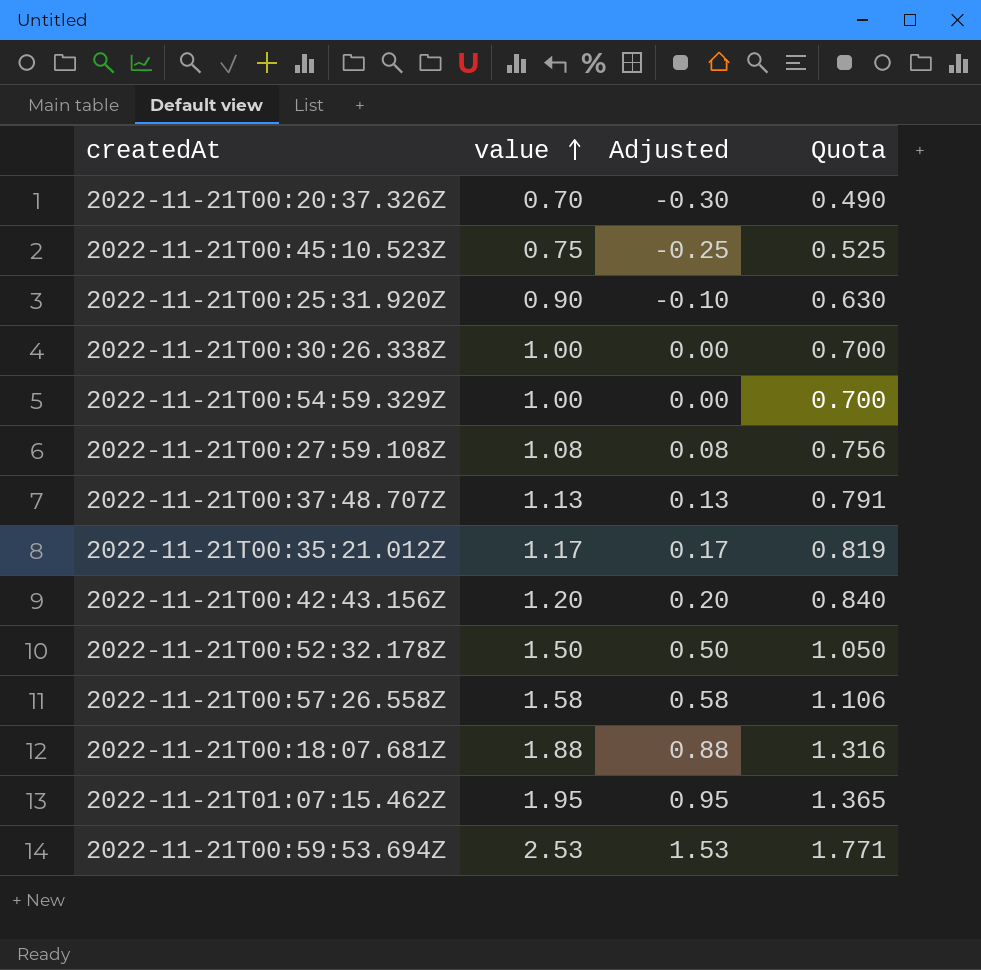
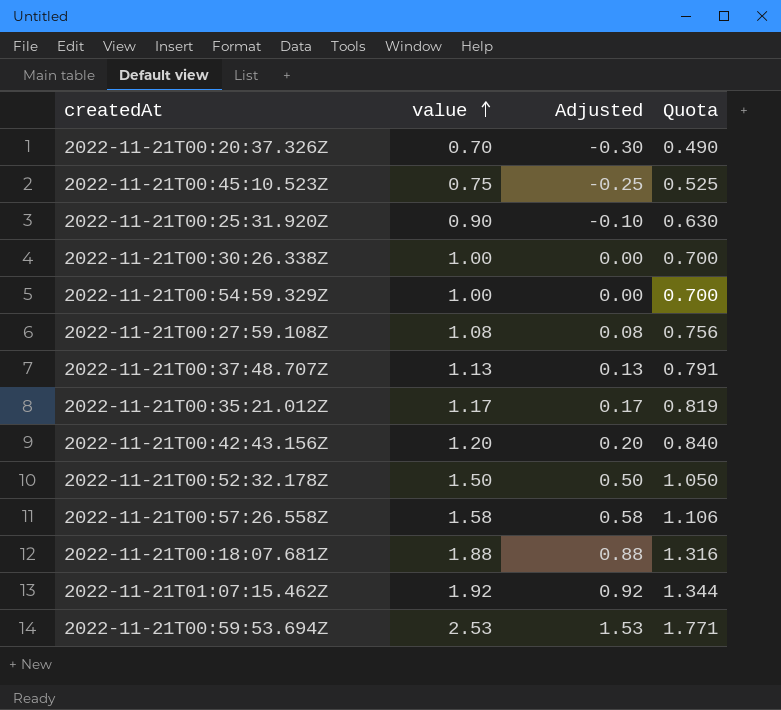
2022-11-21T01:07:15.462Z | value: 1.95 -> 1.92
2022-11-21T01:07:15.462Z | Adjusted: 0.95 -> 0.92
2022-11-21T01:07:15.462Z | Quota: 1.365 -> 1.344

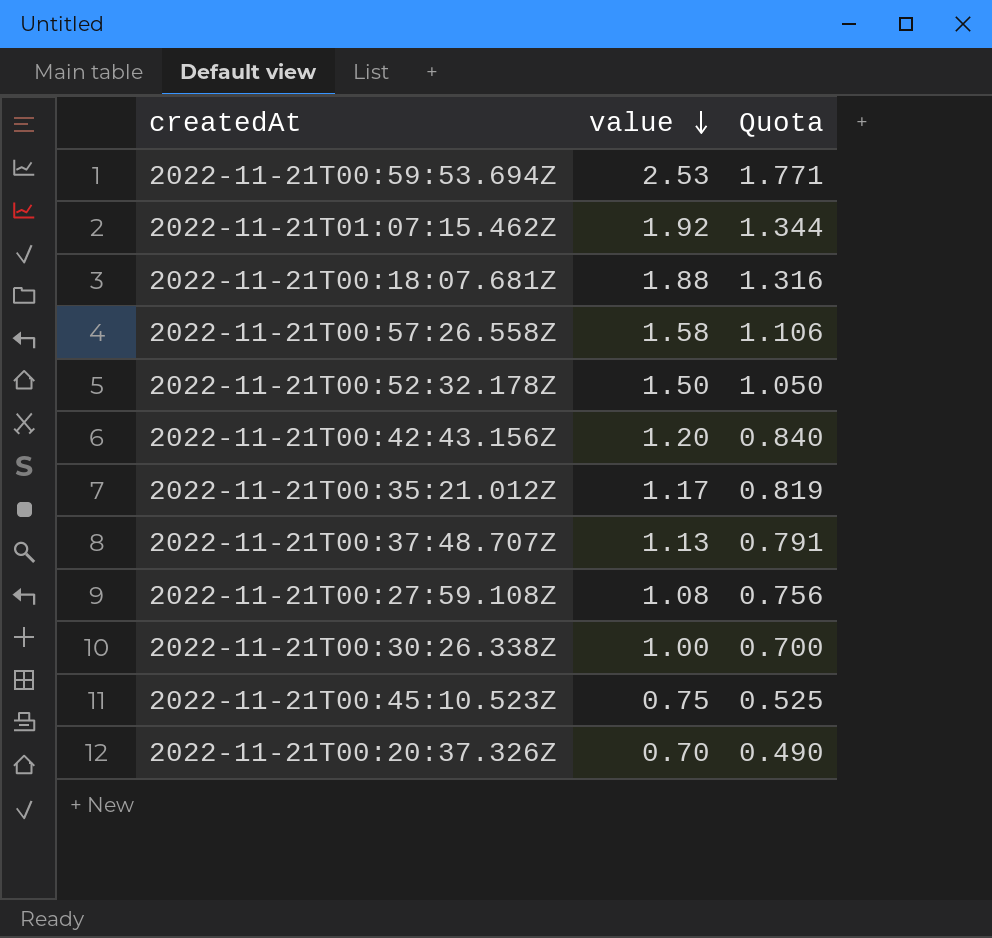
row order: value ascending -> value descending
column Adjusted | formula: [value] - 1 -> none
row 2022-11-21T00:25:31.920Z: 0.90 | -0.10 | 0.630 -> none
row 2022-11-21T00:54:59.329Z: 1.00 | 0.00 | 0.700 -> none

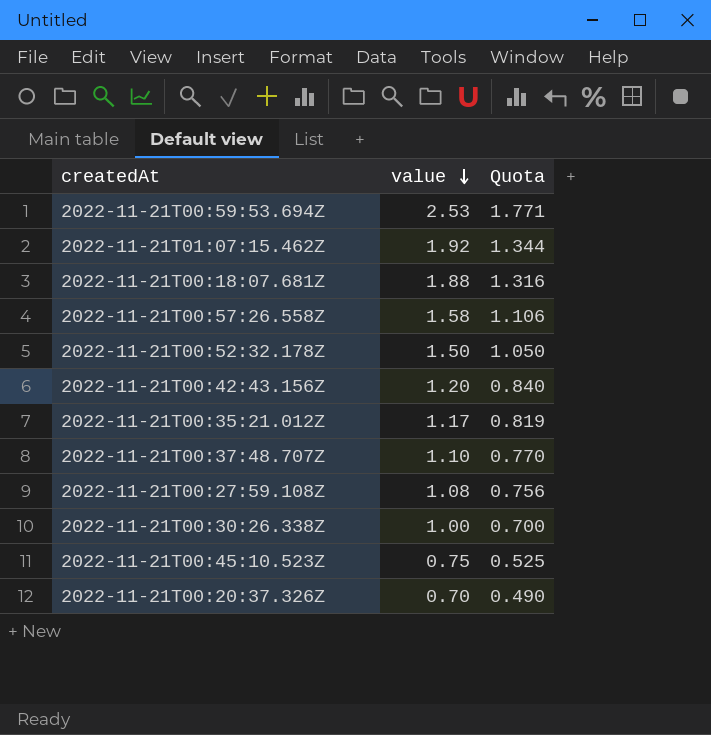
2022-11-21T00:37:48.707Z | value: 1.13 -> 1.10
2022-11-21T00:37:48.707Z | Quota: 0.791 -> 0.770

